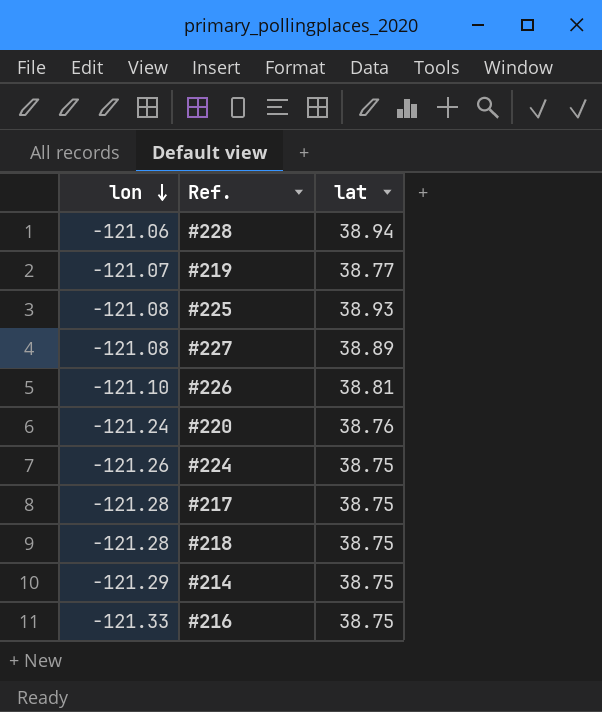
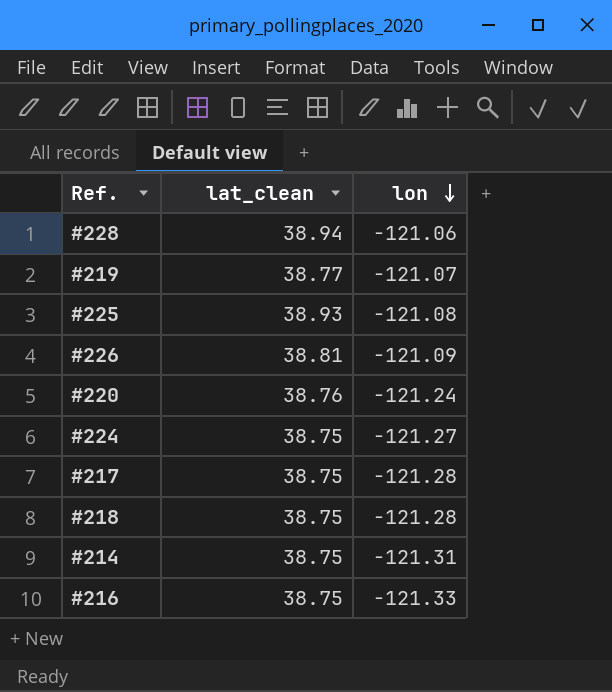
column name: lat -> lat_clean
column lon | position: 1 -> 3
row #227: -121.08 | 38.89 -> none
#226 | lon: -121.10 -> -121.09
#224 | lon: -121.26 -> -121.27
#214 | lon: -121.29 -> -121.31

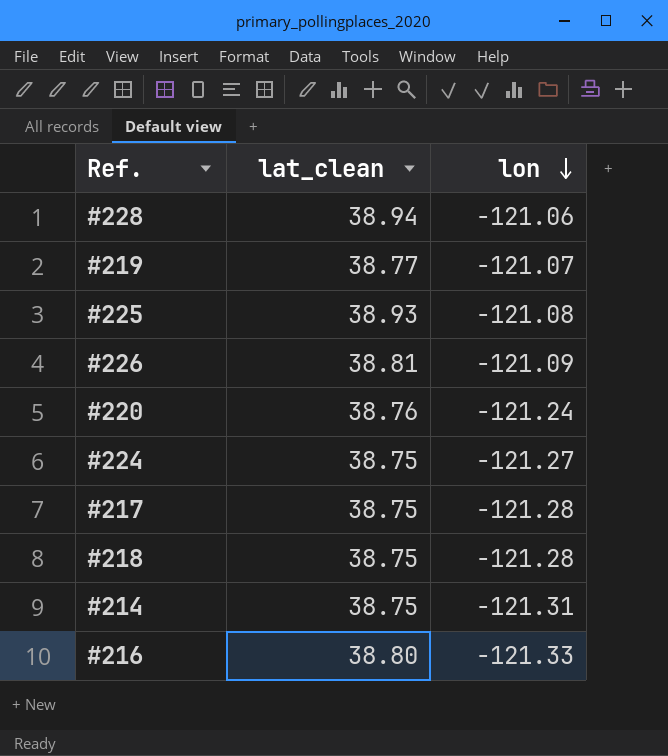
#216 | lat_clean: 38.75 -> 38.80

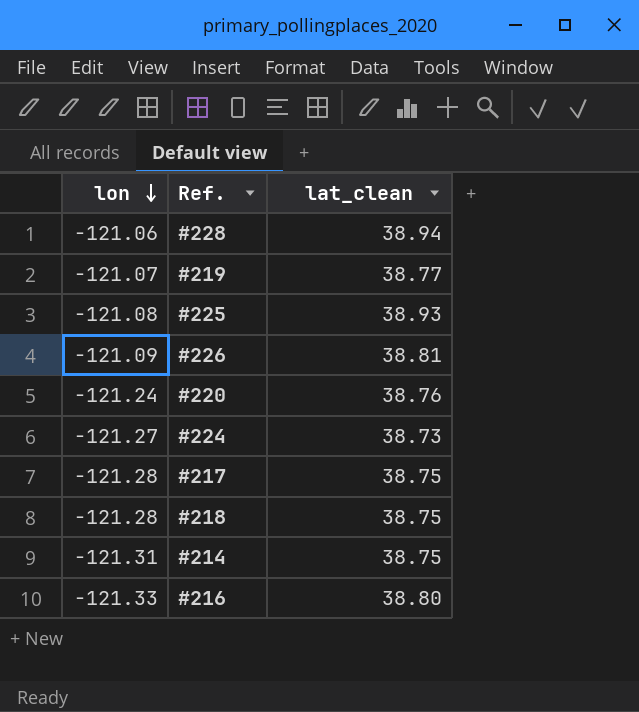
column lon | position: 3 -> 1
#224 | lat_clean: 38.75 -> 38.73

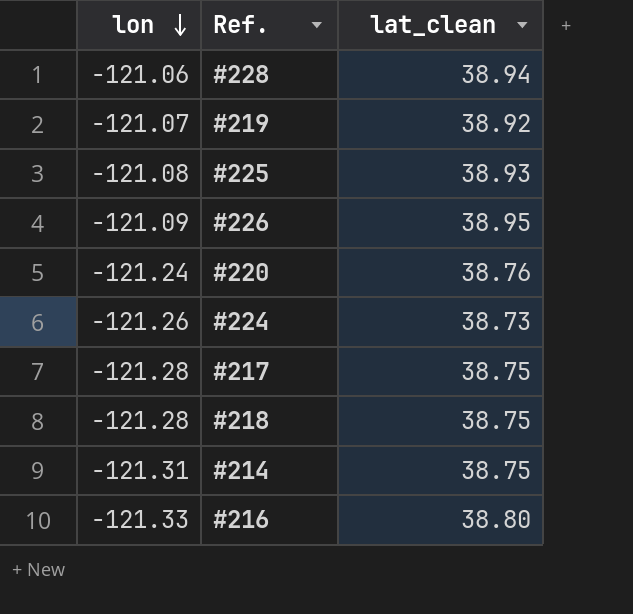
#219 | lat_clean: 38.77 -> 38.92
#226 | lat_clean: 38.81 -> 38.95
#224 | lon: -121.27 -> -121.26

